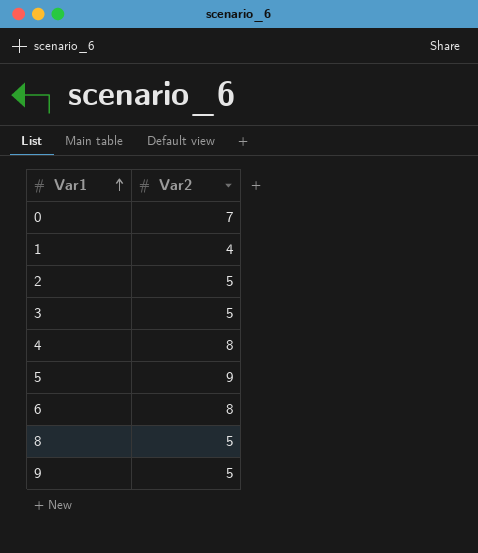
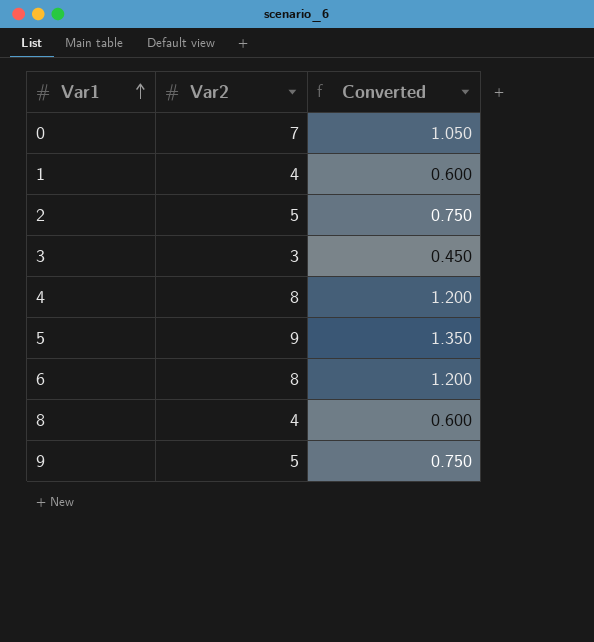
column Converted | formula: none -> [Var2] * 0.15
3 | Var2: 5 -> 3
8 | Var2: 5 -> 4

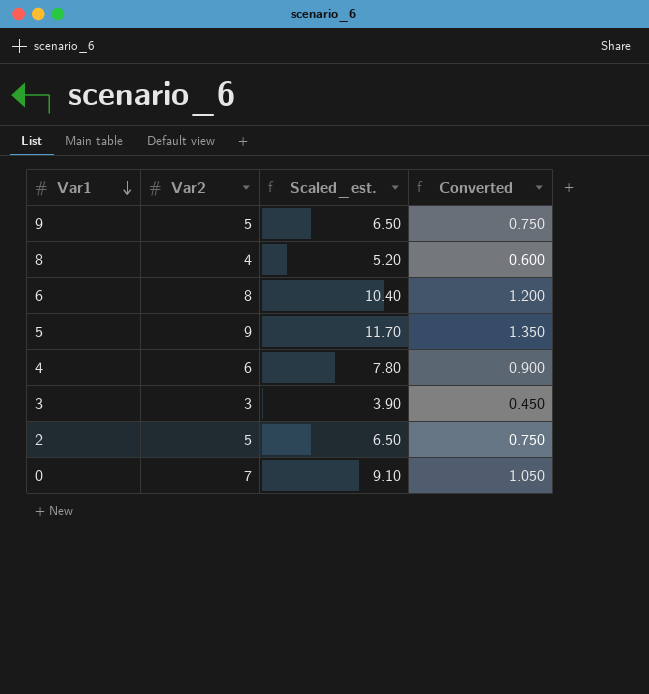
row order: Var1 ascending -> Var1 descending
column Scaled_est. | formula: none -> [Var2] * 1.3
row 1: 4 | 0.600 -> none
4 | Var2: 8 -> 6
4 | Converted: 1.200 -> 0.900

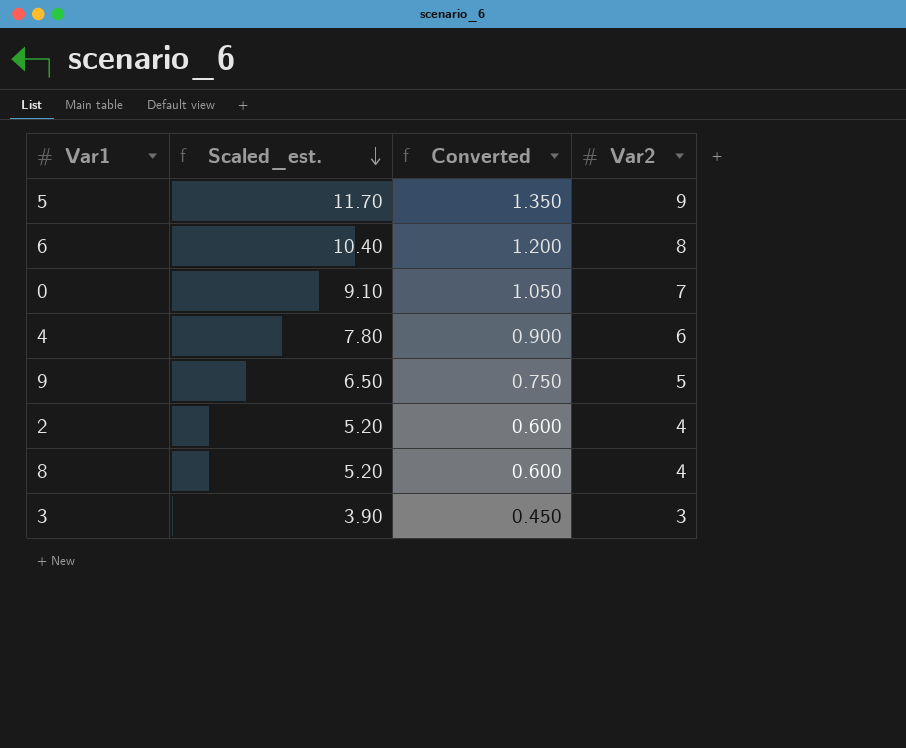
row order: Var1 descending -> Scaled_est. descending
column Var2 | position: 2 -> 4
2 | Scaled_est.: 6.50 -> 5.20
2 | Converted: 0.750 -> 0.600
2 | Var2: 5 -> 4

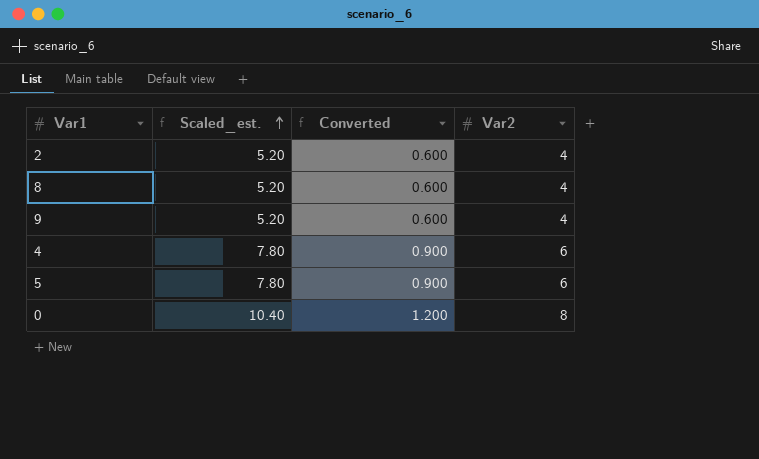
row order: Scaled_est. descending -> Scaled_est. ascending
row 6: 10.40 | 1.200 | 8 -> none
row 3: 3.90 | 0.450 | 3 -> none
9 | Scaled_est.: 6.50 -> 5.20
9 | Converted: 0.750 -> 0.600
9 | Var2: 5 -> 4
5 | Scaled_est.: 11.70 -> 7.80
5 | Converted: 1.350 -> 0.900
5 | Var2: 9 -> 6
0 | Scaled_est.: 9.10 -> 10.40
0 | Converted: 1.050 -> 1.200
0 | Var2: 7 -> 8

